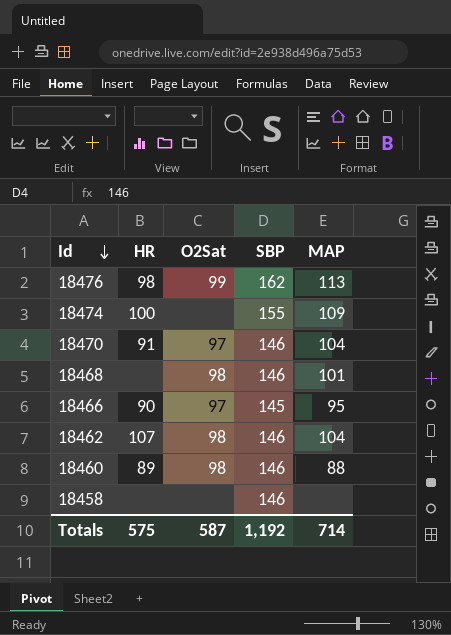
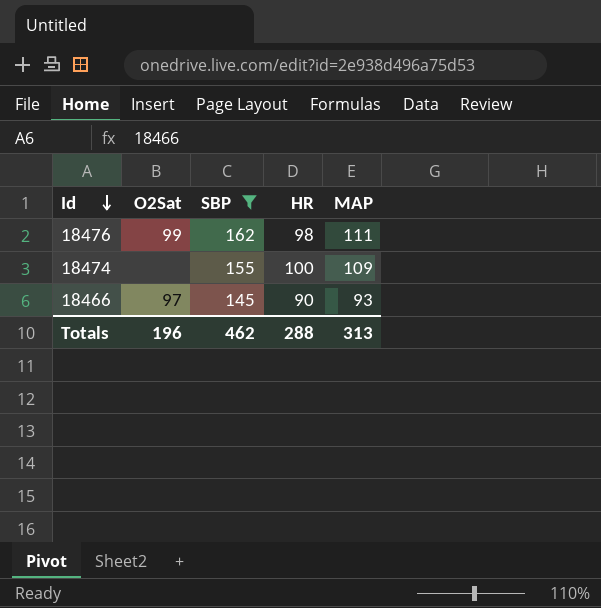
filter: none -> SBP != 146
column HR | position: 2 -> 4
18476 | MAP: 113 -> 111
18466 | MAP: 95 -> 93
Totals | O2Sat: 587 -> 196
Totals | SBP: 1,192 -> 462
Totals | HR: 575 -> 288
Totals | MAP: 714 -> 313

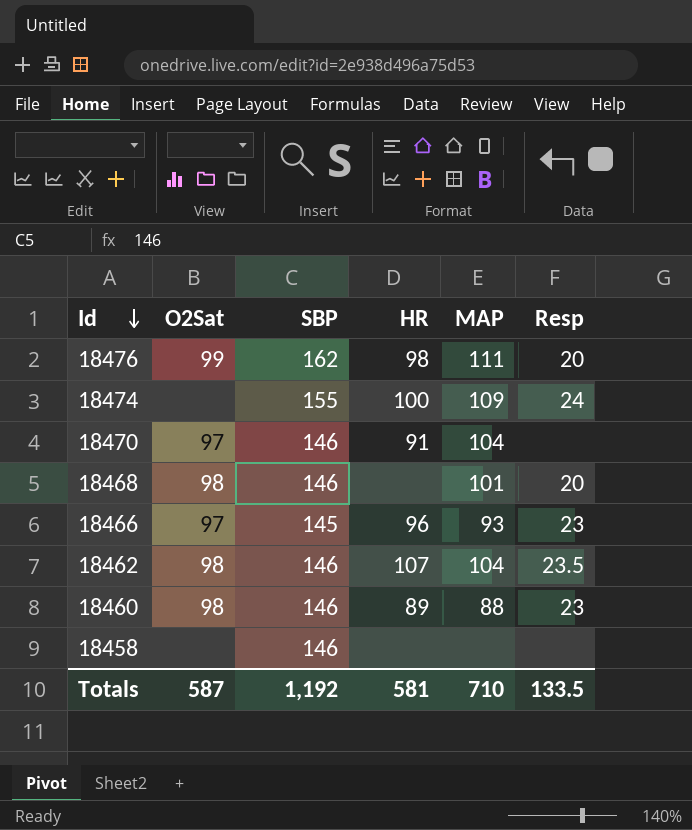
filter: SBP != 146 -> none
column Resp | position: none -> 6
18466 | HR: 90 -> 96
Totals | O2Sat: 196 -> 587
Totals | SBP: 462 -> 1,192
Totals | HR: 288 -> 581
Totals | MAP: 313 -> 710

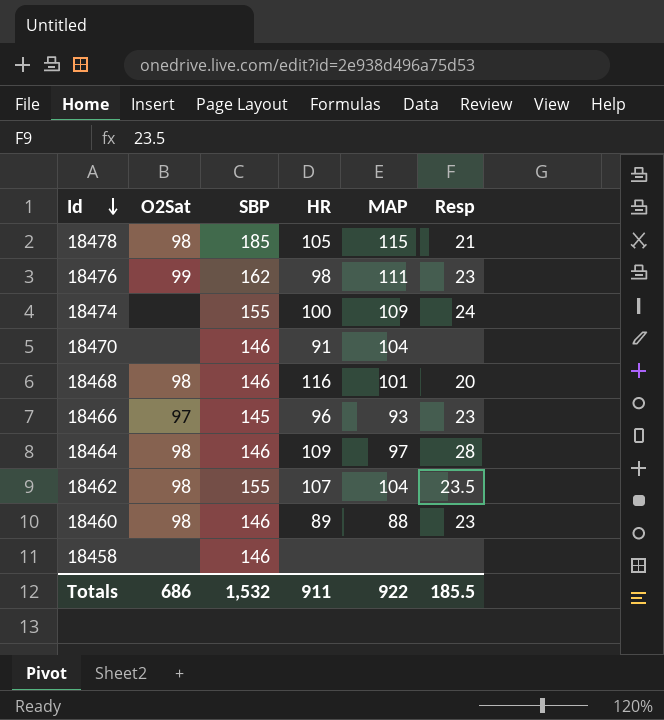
row 18478: none -> 98 | 185 | 105 | 115 | 21
18476 | Resp: 20 -> 23
18470 | O2Sat: 97 -> none
18468 | HR: none -> 116
row 18464: none -> 98 | 146 | 109 | 97 | 28
18462 | SBP: 146 -> 155
Totals | O2Sat: 587 -> 686
Totals | SBP: 1,192 -> 1,532
Totals | HR: 581 -> 911
Totals | MAP: 710 -> 922
Totals | Resp: 133.5 -> 185.5

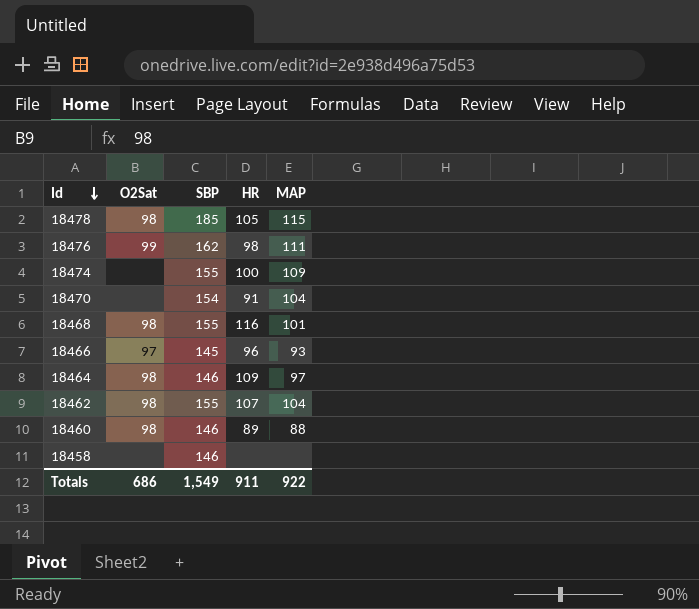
column Resp | position: 6 -> none
18470 | SBP: 146 -> 154
18468 | SBP: 146 -> 155
Totals | SBP: 1,532 -> 1,549

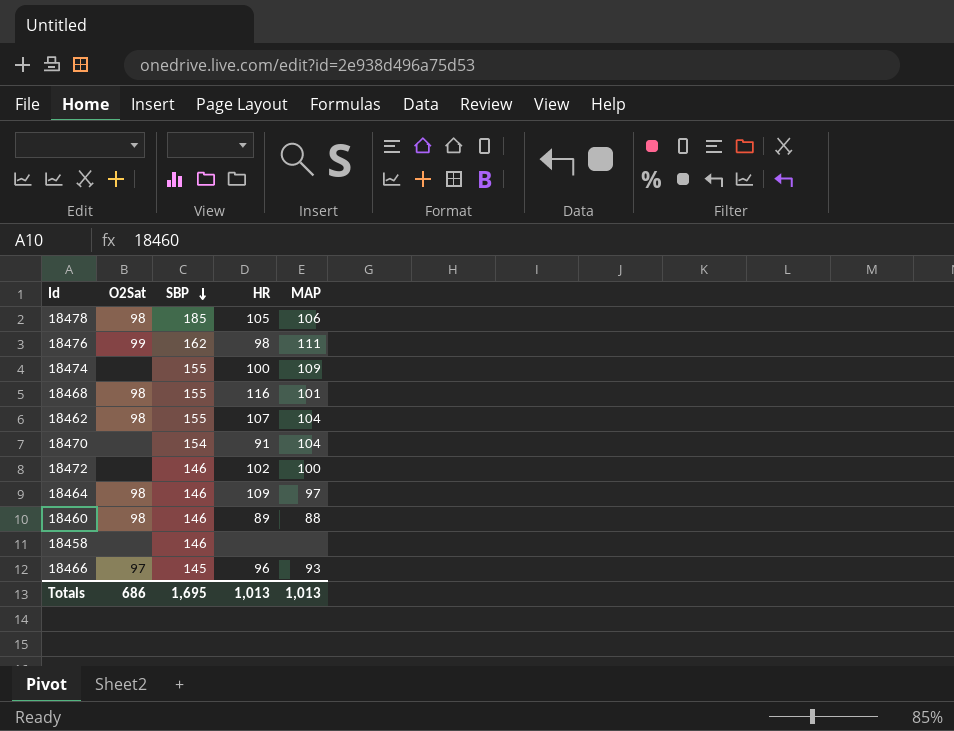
row order: Id descending -> SBP descending
18478 | MAP: 115 -> 106
row 18472: none -> none | 146 | 102 | 100
Totals | SBP: 1,549 -> 1,695
Totals | HR: 911 -> 1,013
Totals | MAP: 922 -> 1,013

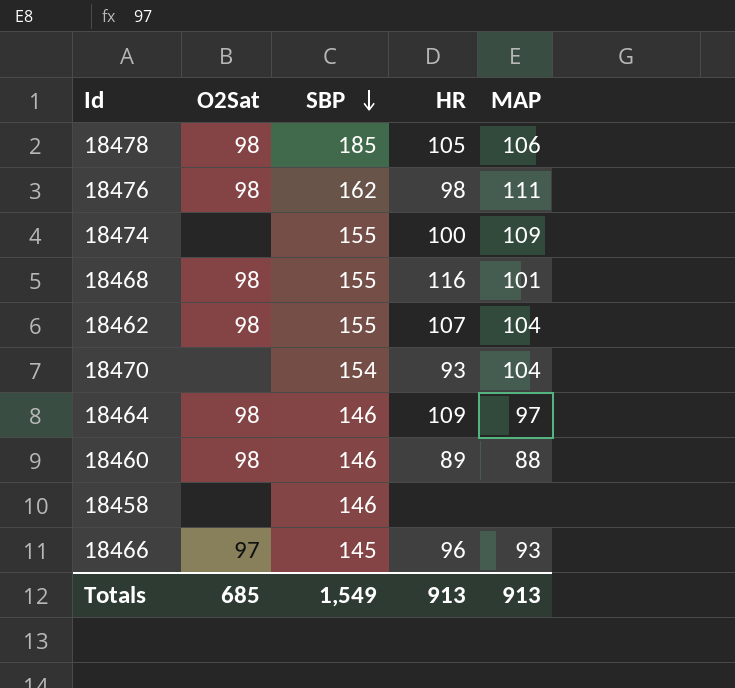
row 18472: none | 146 | 102 | 100 -> none
18476 | O2Sat: 99 -> 98
18470 | HR: 91 -> 93
Totals | O2Sat: 686 -> 685
Totals | SBP: 1,695 -> 1,549
Totals | HR: 1,013 -> 913
Totals | MAP: 1,013 -> 913

